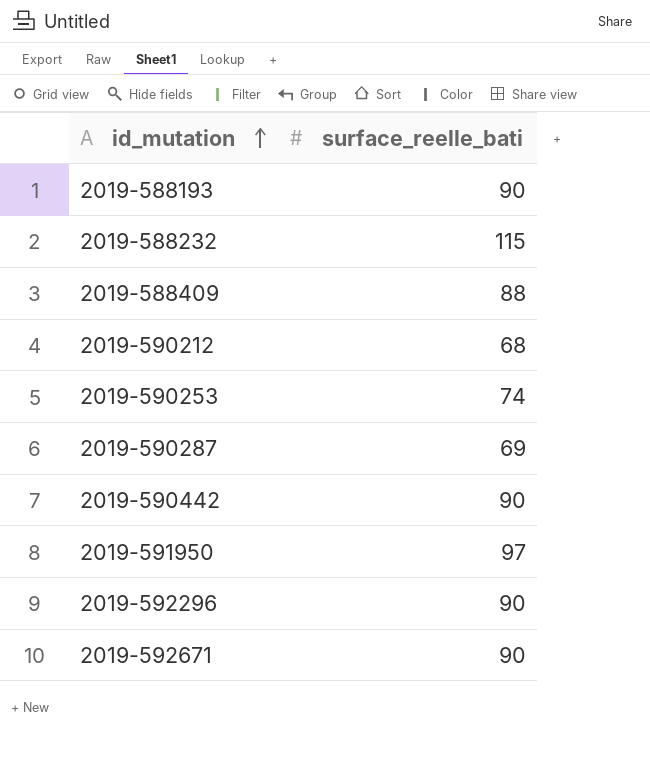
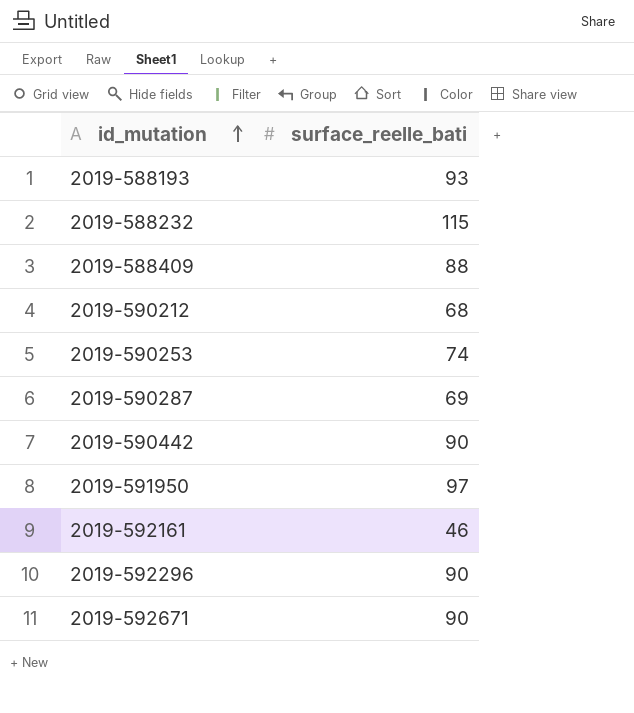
2019-588193 | surface_reelle_bati: 90 -> 93
row 2019-592161: none -> 46

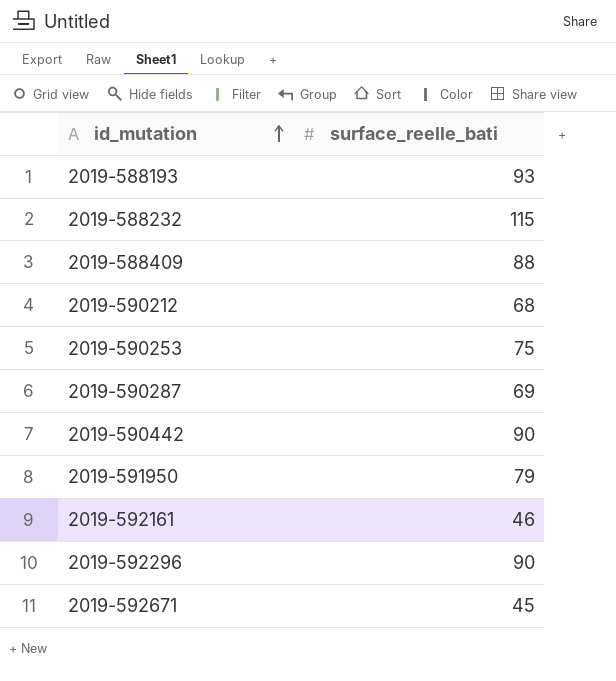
2019-590253 | surface_reelle_bati: 74 -> 75
2019-591950 | surface_reelle_bati: 97 -> 79
2019-592671 | surface_reelle_bati: 90 -> 45

